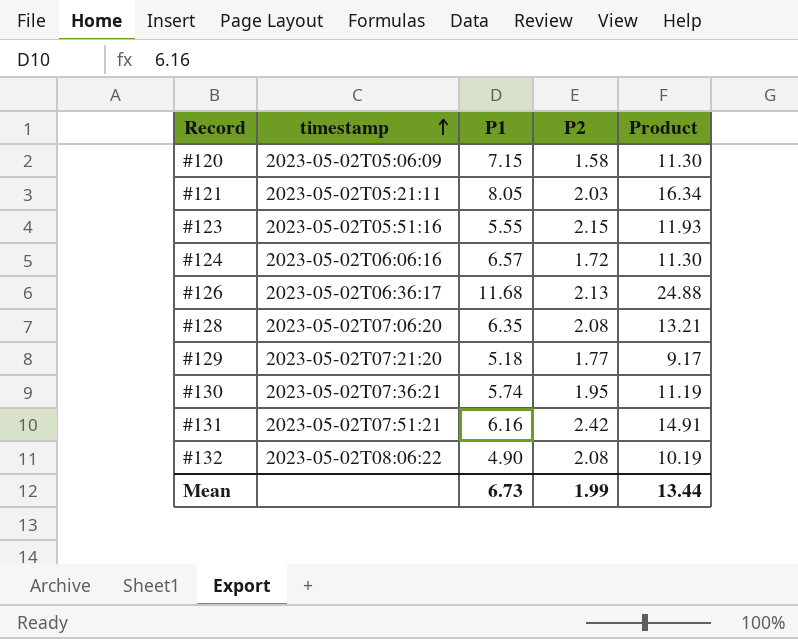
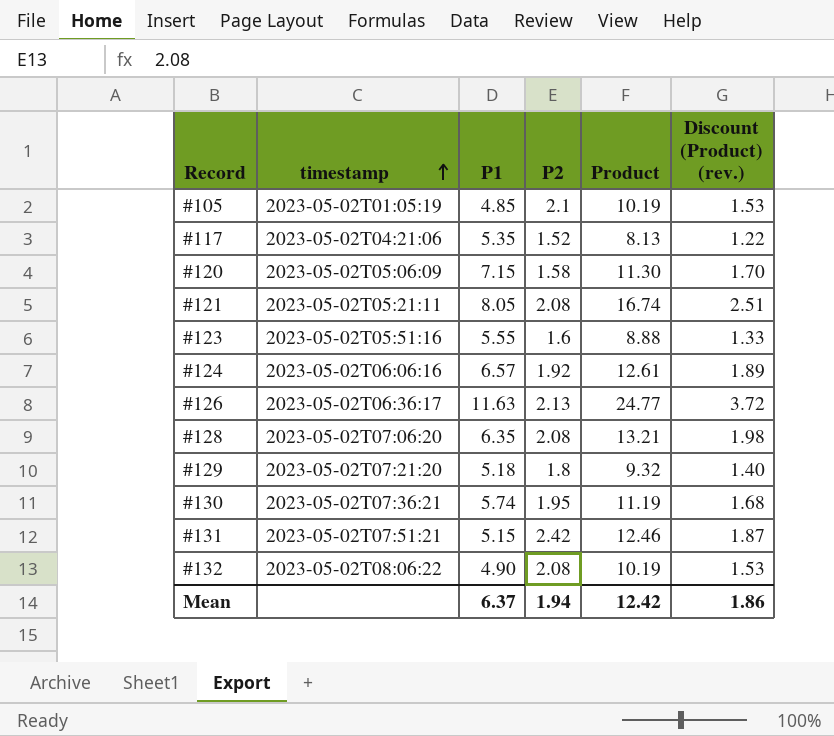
column Discount (Product) (rev.) | formula: none -> [Product] * 0.15
row #105: none -> 2023-05-02T01:05:19 | 4.85 | 2.1 | 10.19 | 1.53
row #117: none -> 2023-05-02T04:21:06 | 5.35 | 1.52 | 8.13 | 1.22
#121 | P2: 2.03 -> 2.08
#121 | Product: 16.34 -> 16.74
#123 | P2: 2.15 -> 1.6
#123 | Product: 11.93 -> 8.88
#124 | P2: 1.72 -> 1.92
#124 | Product: 11.30 -> 12.61
#126 | P1: 11.68 -> 11.63
#126 | Product: 24.88 -> 24.77
#129 | P2: 1.77 -> 1.8
#129 | Product: 9.17 -> 9.32
#131 | P1: 6.16 -> 5.15
#131 | Product: 14.91 -> 12.46
Mean | P1: 6.73 -> 6.37
Mean | P2: 1.99 -> 1.94
Mean | Product: 13.44 -> 12.42

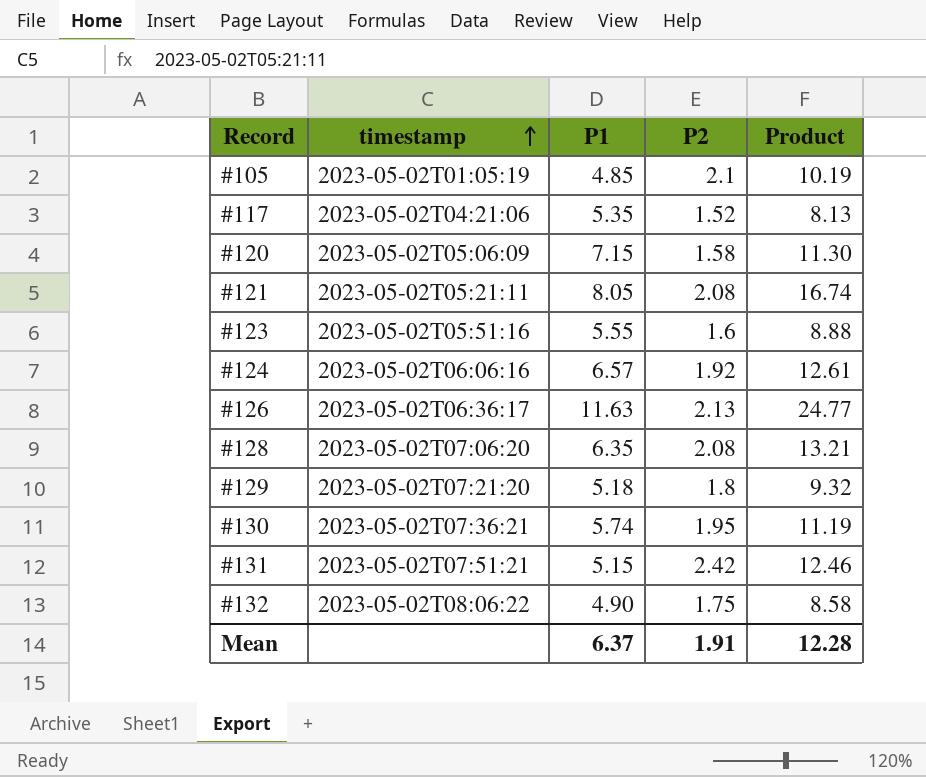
column Discount (Product) (rev.) | formula: [Product] * 0.15 -> none
#132 | P2: 2.08 -> 1.75
#132 | Product: 10.19 -> 8.58
Mean | P2: 1.94 -> 1.91
Mean | Product: 12.42 -> 12.28

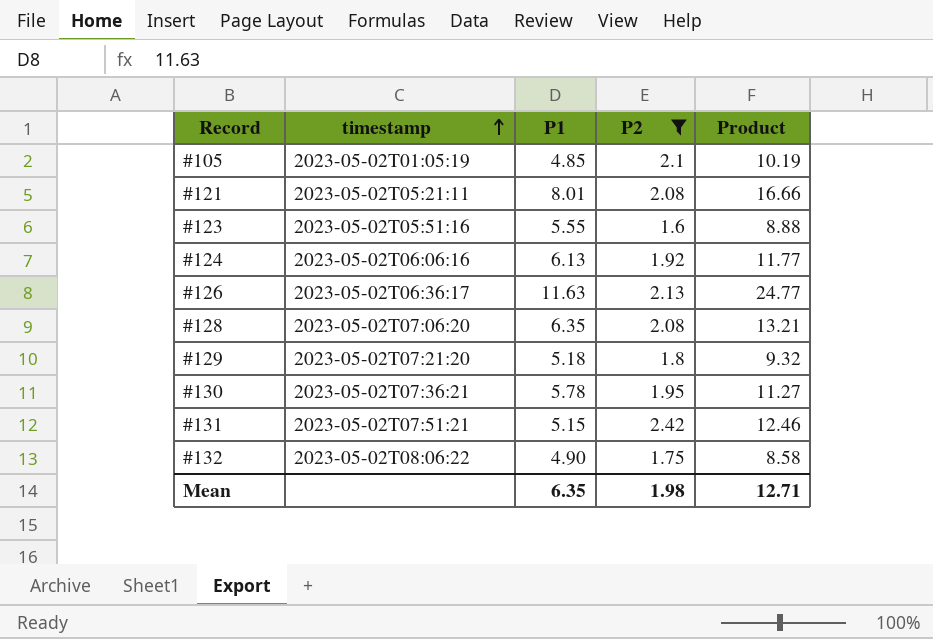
filter: none -> P2 >= 1.6
#121 | P1: 8.05 -> 8.01
#121 | Product: 16.74 -> 16.66
#124 | P1: 6.57 -> 6.13
#124 | Product: 12.61 -> 11.77
#130 | P1: 5.74 -> 5.78
#130 | Product: 11.19 -> 11.27
Mean | P1: 6.37 -> 6.35
Mean | P2: 1.91 -> 1.98
Mean | Product: 12.28 -> 12.71

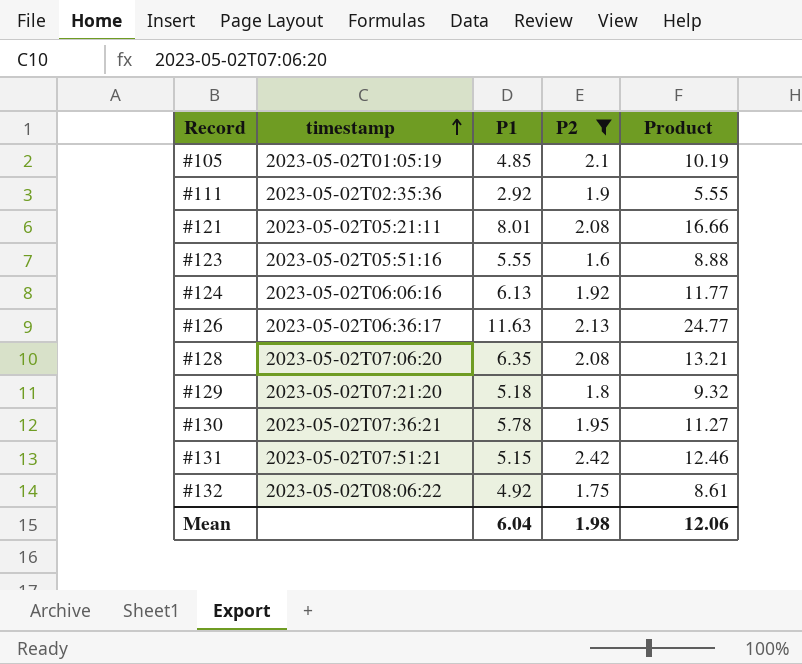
row #111: none -> 2023-05-02T02:35:36 | 2.92 | 1.9 | 5.55
#132 | P1: 4.90 -> 4.92
#132 | Product: 8.58 -> 8.61
Mean | P1: 6.35 -> 6.04
Mean | Product: 12.71 -> 12.06

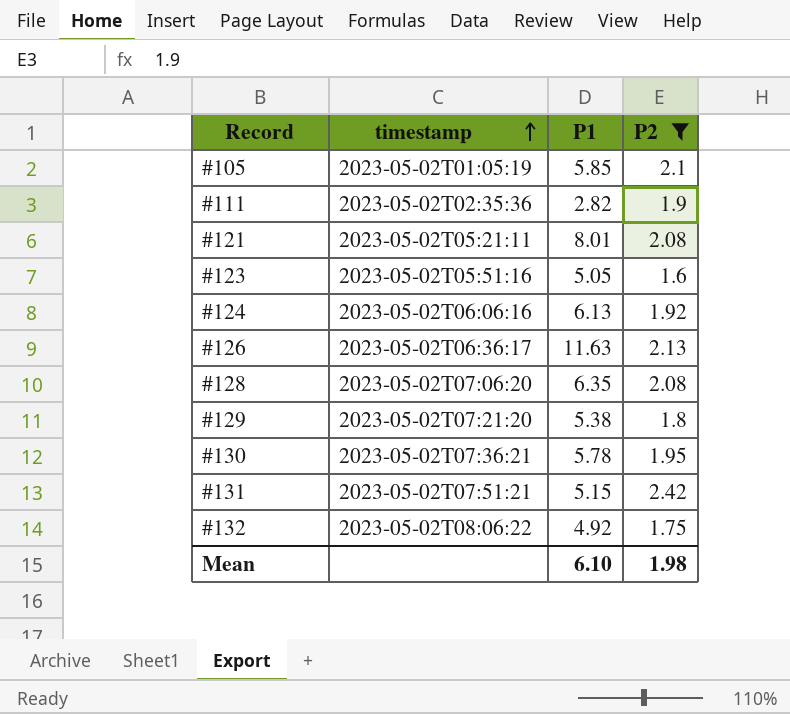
column Product | formula: [P1] * [P2] -> none
#105 | P1: 4.85 -> 5.85
#111 | P1: 2.92 -> 2.82
#123 | P1: 5.55 -> 5.05
#129 | P1: 5.18 -> 5.38
Mean | P1: 6.04 -> 6.10

